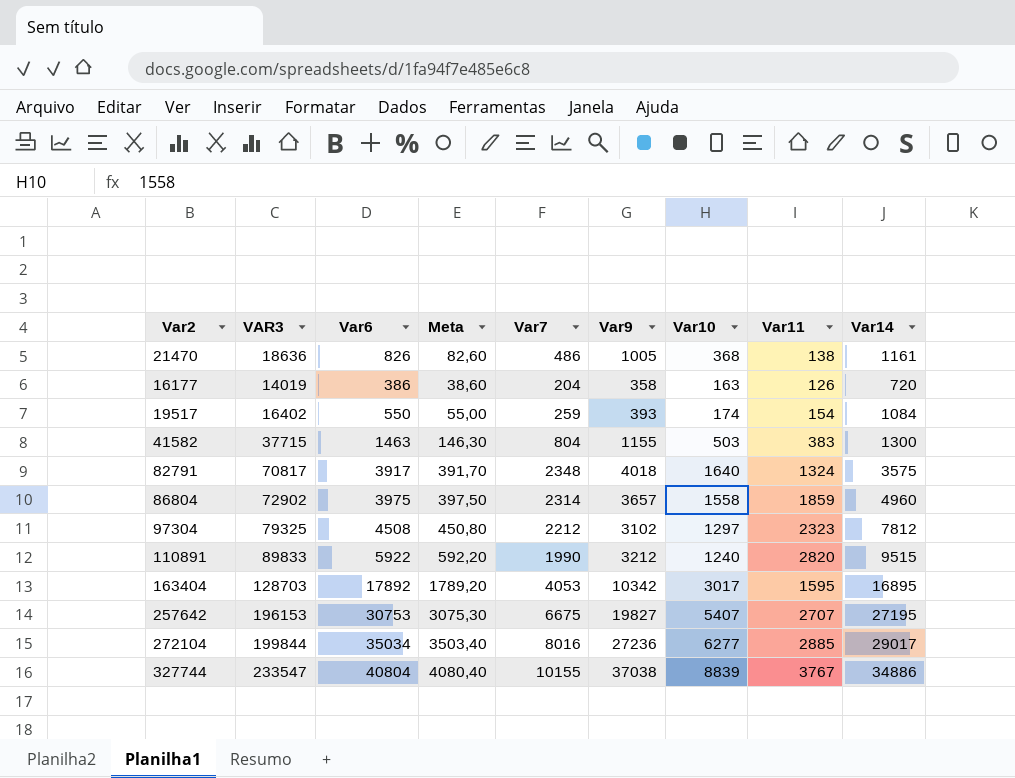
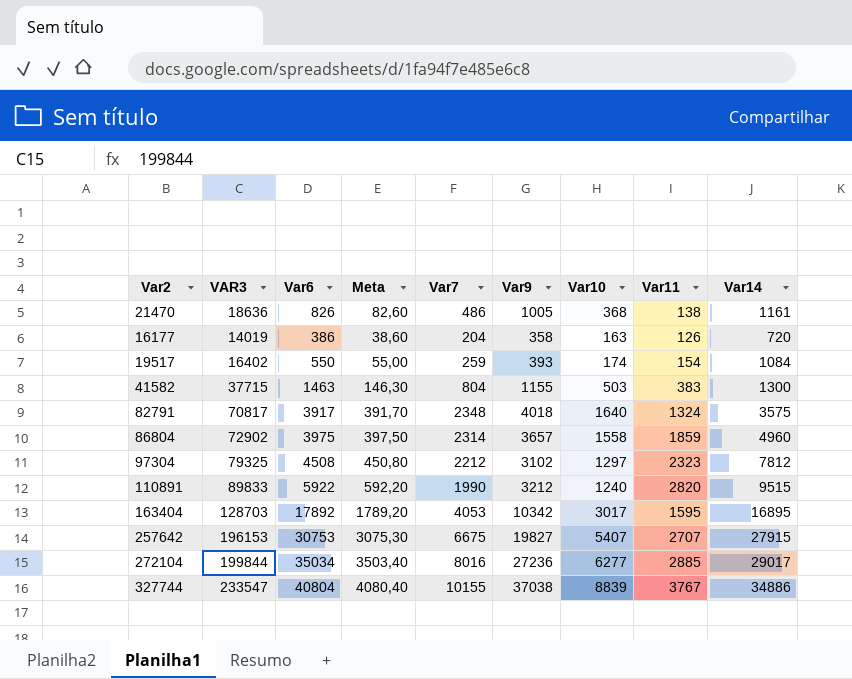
257642 | Var14: 27195 -> 27915

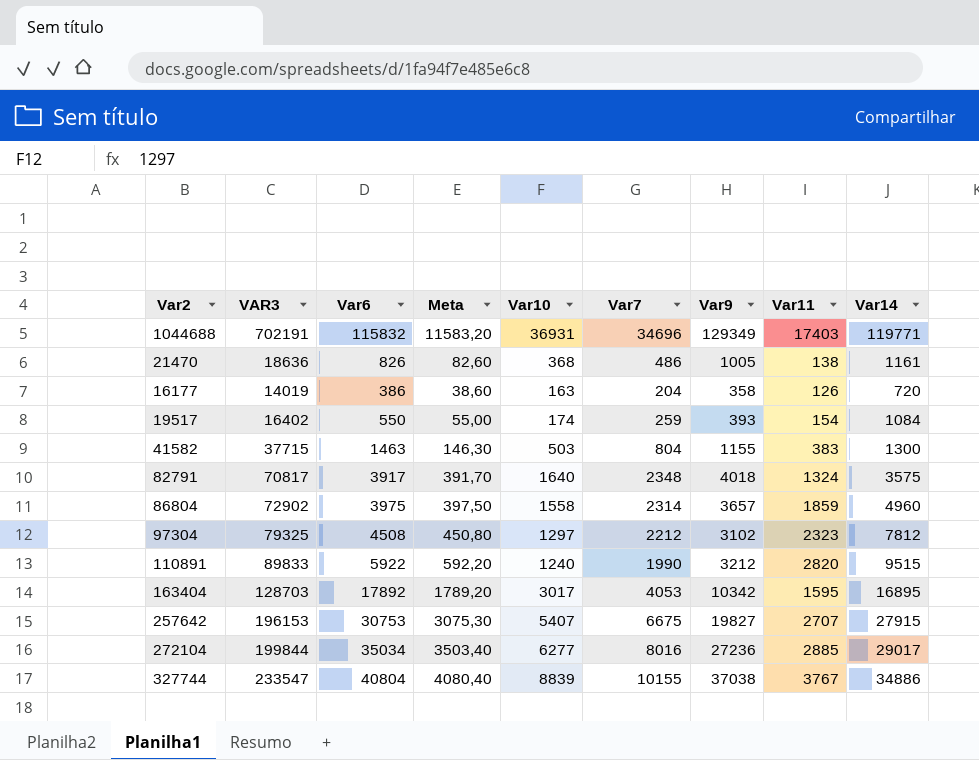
column Var10 | position: 7 -> 5
row 1044688: none -> 702191 | 115832 | 11583,20 | 36931 | 34696 | 129349 | 17403 | 119771

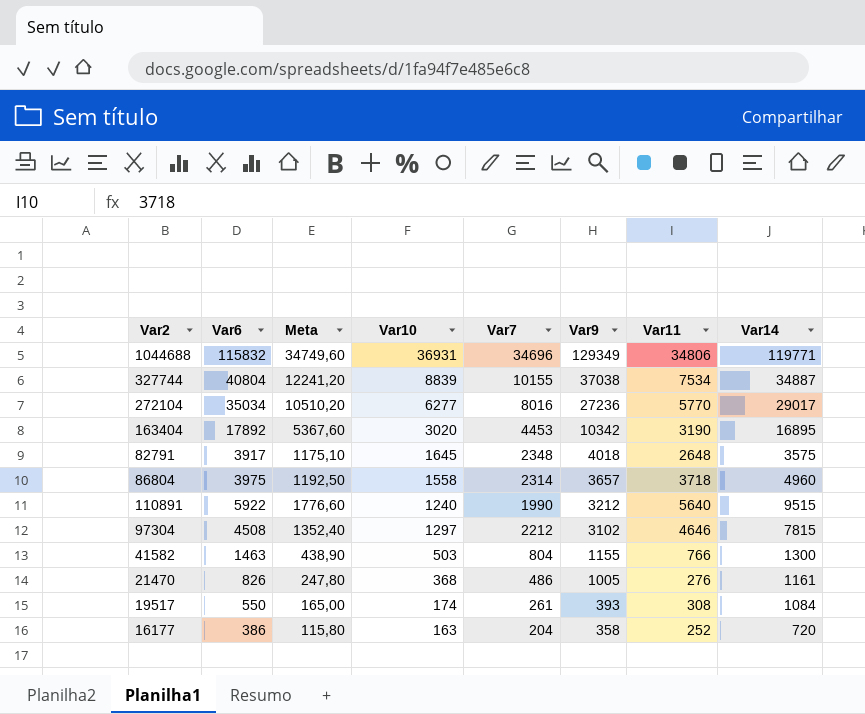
row order: none -> Var9 descending
column VAR3 | position: 2 -> none
column Meta | formula: [Var6] * 0,1 -> [Var6] * 0,3
row 257642: 196153 | 30753 | 3075,30 | 5407 | 6675 | 19827 | 2707 | 27915 -> none
1044688 | Var11: 17403 -> 34806
327744 | Var11: 3767 -> 7534
327744 | Var14: 34886 -> 34887
272104 | Var11: 2885 -> 5770
163404 | Var10: 3017 -> 3020
163404 | Var7: 4053 -> 4453
163404 | Var11: 1595 -> 3190
82791 | Var10: 1640 -> 1645
82791 | Var11: 1324 -> 2648
86804 | Var11: 1859 -> 3718
110891 | Var11: 2820 -> 5640
97304 | Var11: 2323 -> 4646
97304 | Var14: 7812 -> 7815
41582 | Var11: 383 -> 766
21470 | Var11: 138 -> 276
19517 | Var7: 259 -> 261
19517 | Var11: 154 -> 308
16177 | Var11: 126 -> 252

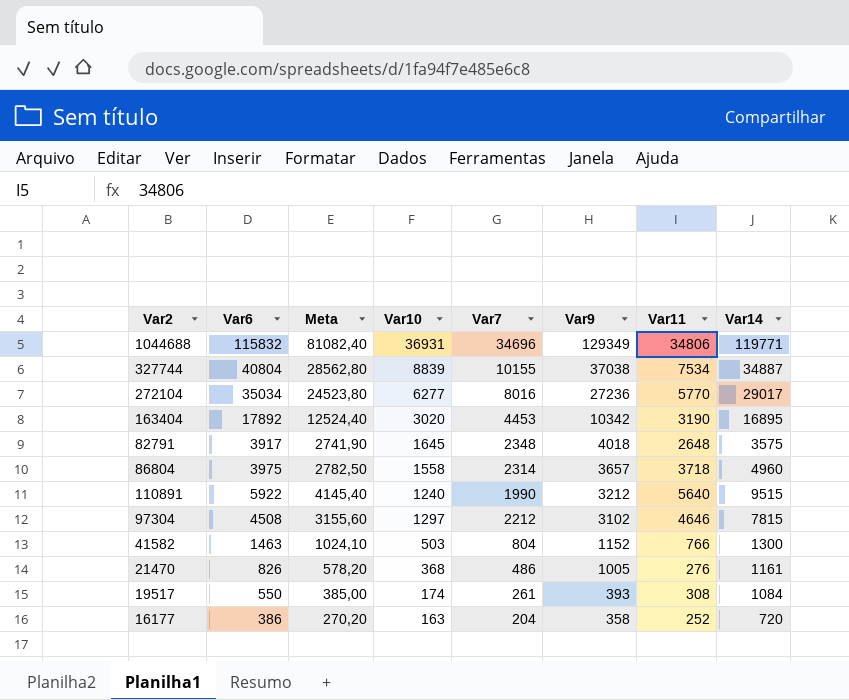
column Meta | formula: [Var6] * 0,3 -> [Var6] * 0,7
41582 | Var9: 1155 -> 1152

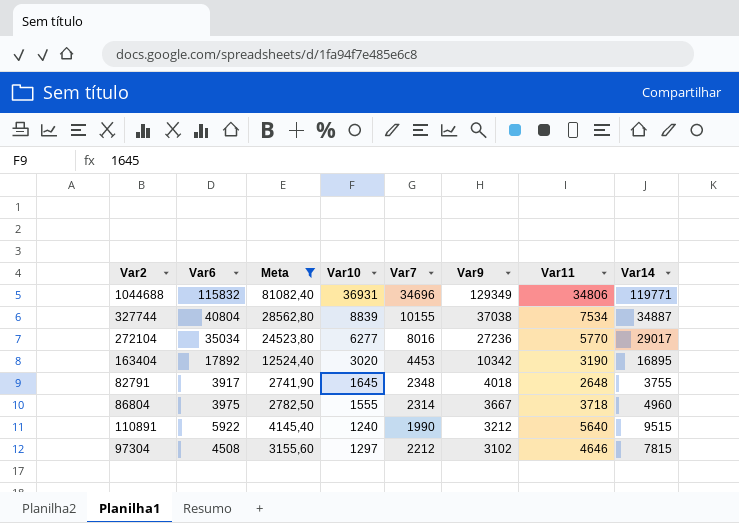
filter: none -> Meta >= 2741,90
82791 | Var14: 3575 -> 3755
86804 | Var10: 1558 -> 1555
86804 | Var9: 3657 -> 3667

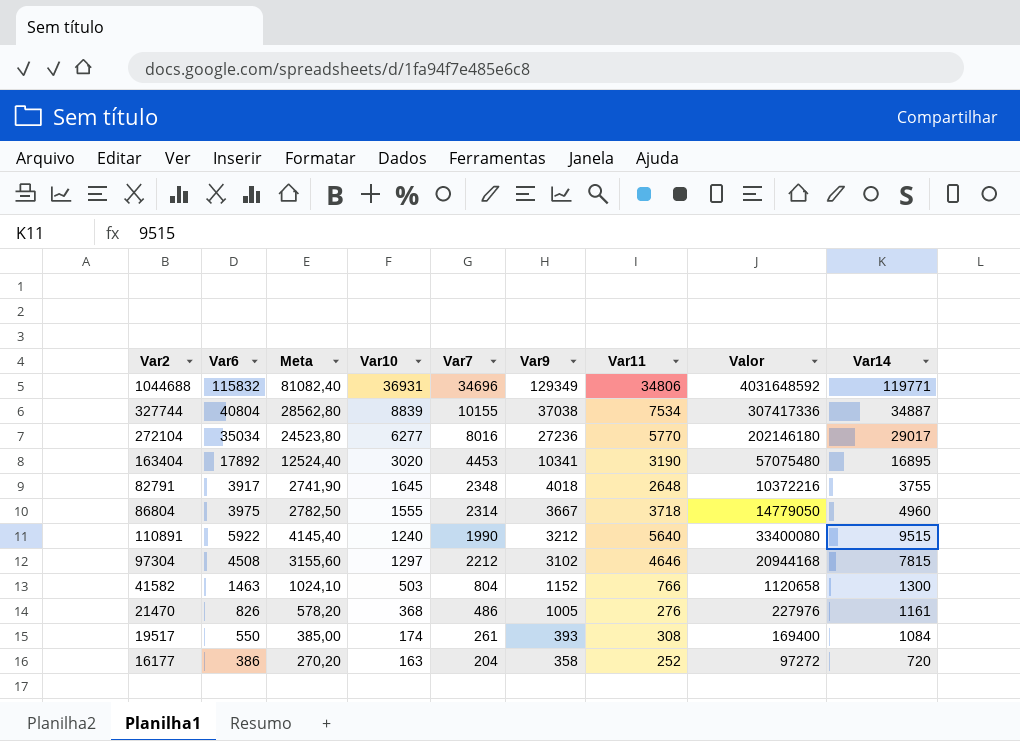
filter: Meta >= 2741,90 -> none
column Valor | formula: none -> [Var6] * [Var11]
163404 | Var9: 10342 -> 10341

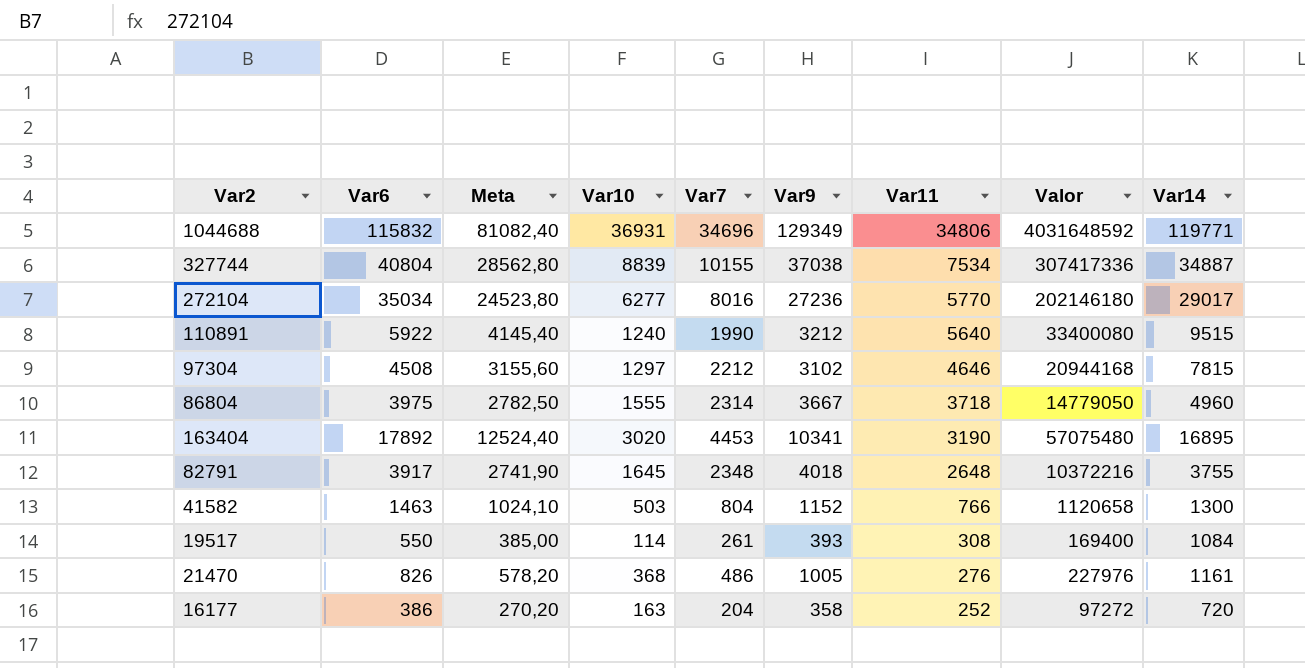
row order: Var9 descending -> Var11 descending
19517 | Var10: 174 -> 114

